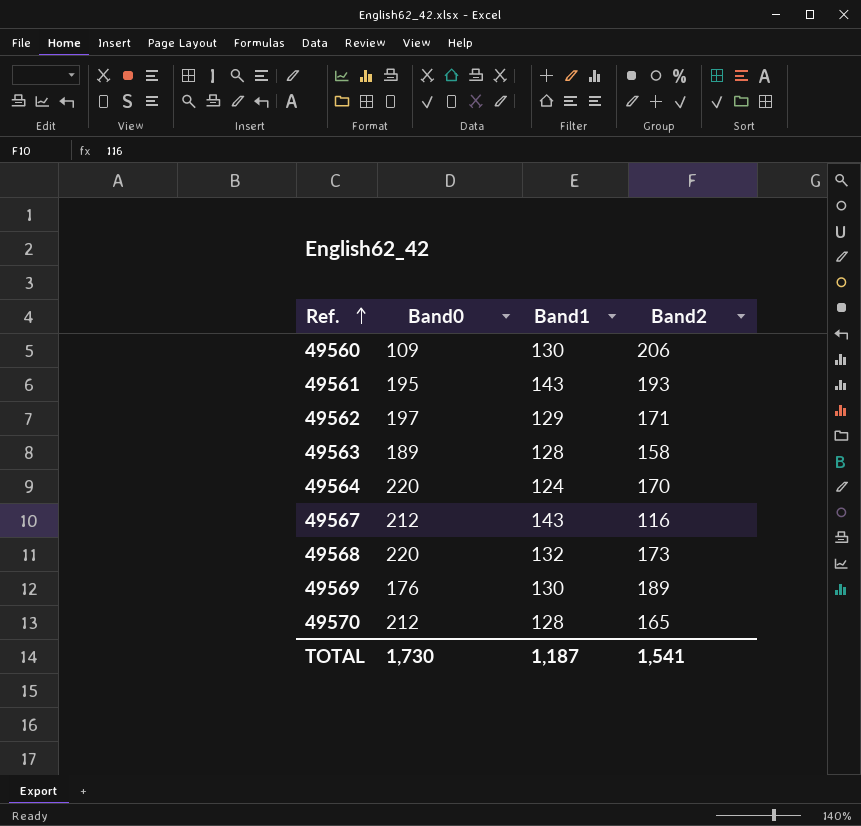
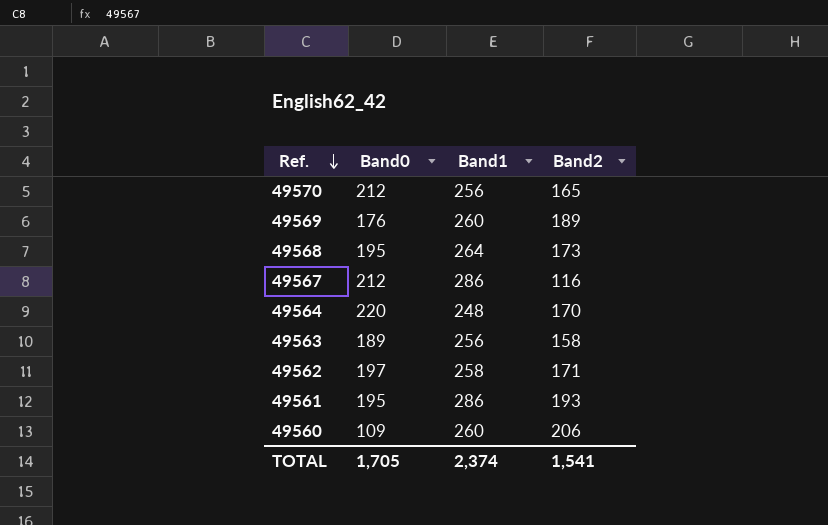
row order: Ref. ascending -> Ref. descending
49570 | Band1: 128 -> 256
49569 | Band1: 130 -> 260
49568 | Band0: 220 -> 195
49568 | Band1: 132 -> 264
49567 | Band1: 143 -> 286
49564 | Band1: 124 -> 248
49563 | Band1: 128 -> 256
49562 | Band1: 129 -> 258
49561 | Band1: 143 -> 286
49560 | Band1: 130 -> 260
TOTAL | Band0: 1,730 -> 1,705
TOTAL | Band1: 1,187 -> 2,374

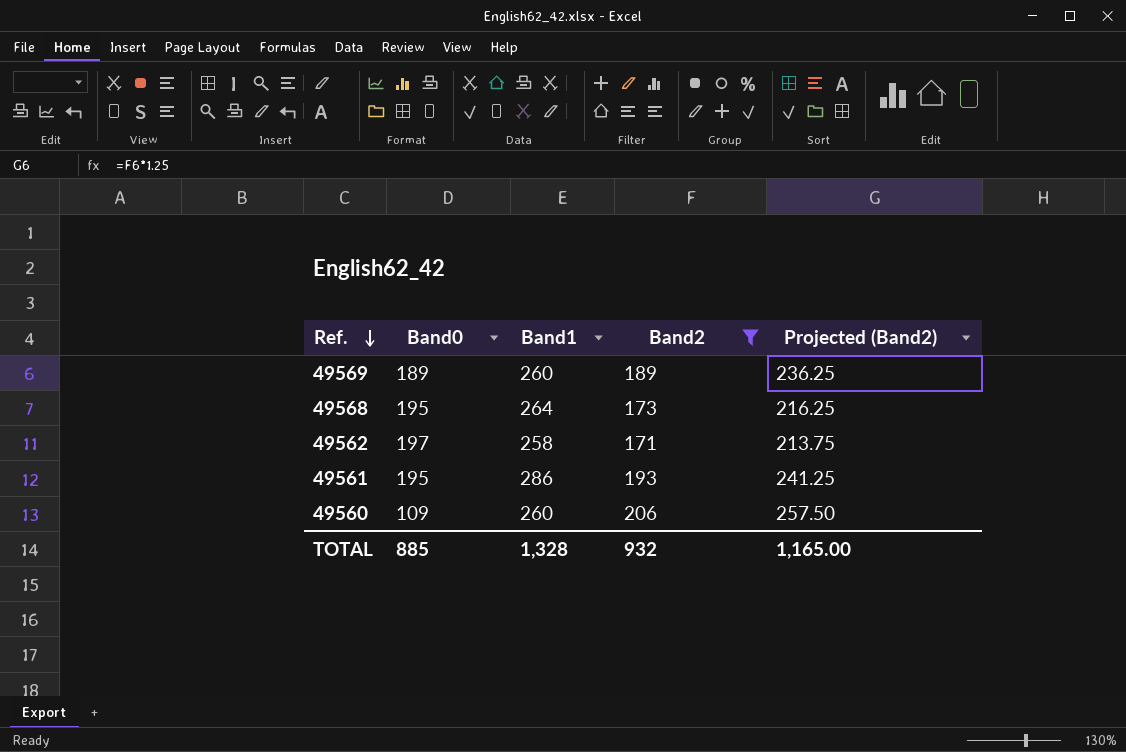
filter: none -> Band2 >= 171
column Projected (Band2) | formula: none -> [Band2] * 1.25
49569 | Band0: 176 -> 189
TOTAL | Band0: 1,705 -> 885
TOTAL | Band1: 2,374 -> 1,328
TOTAL | Band2: 1,541 -> 932

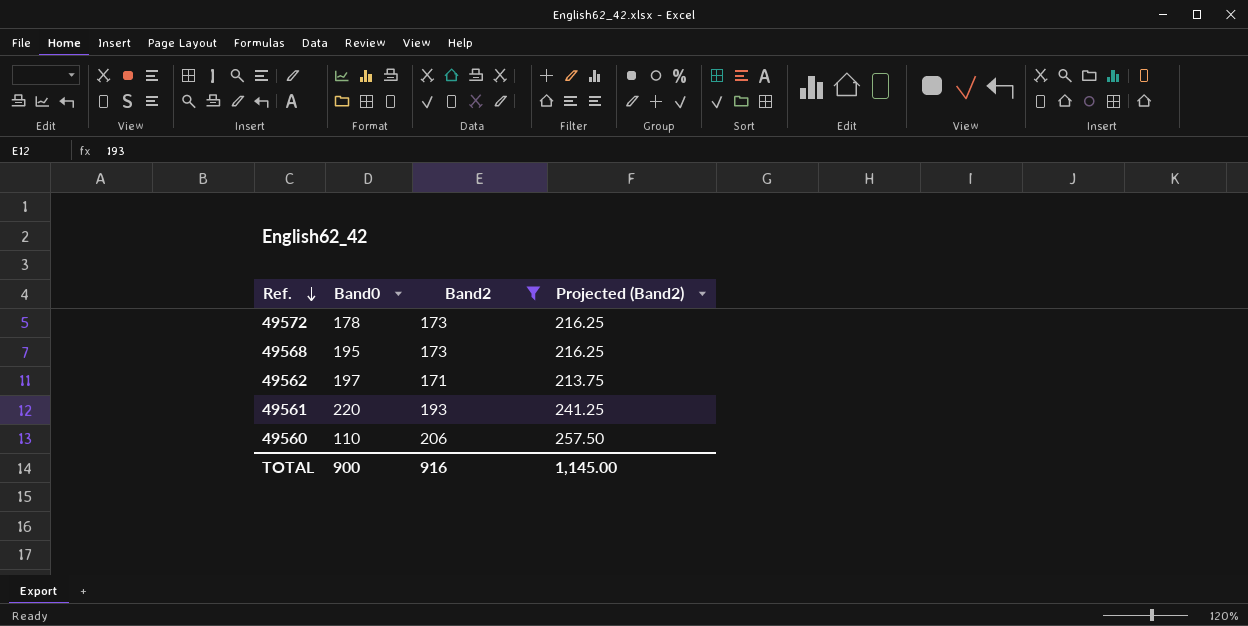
column Band1 | position: 3 -> none
row 49569: 189 | 260 | 189 | 236.25 -> none
row 49572: none -> 178 | 173 | 216.25
49561 | Band0: 195 -> 220
49560 | Band0: 109 -> 110
TOTAL | Band0: 885 -> 900
TOTAL | Band2: 932 -> 916
TOTAL | Projected (Band2): 1,165.00 -> 1,145.00

